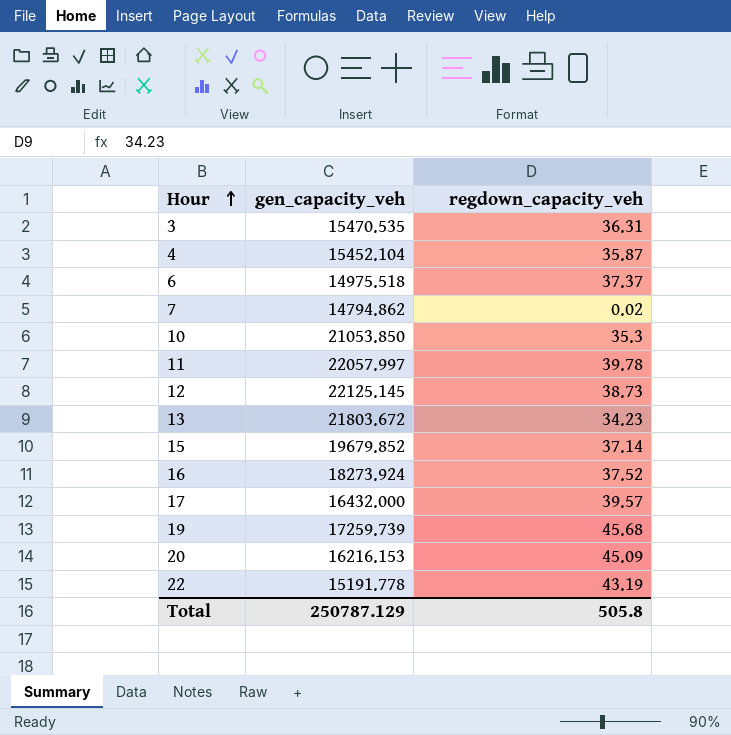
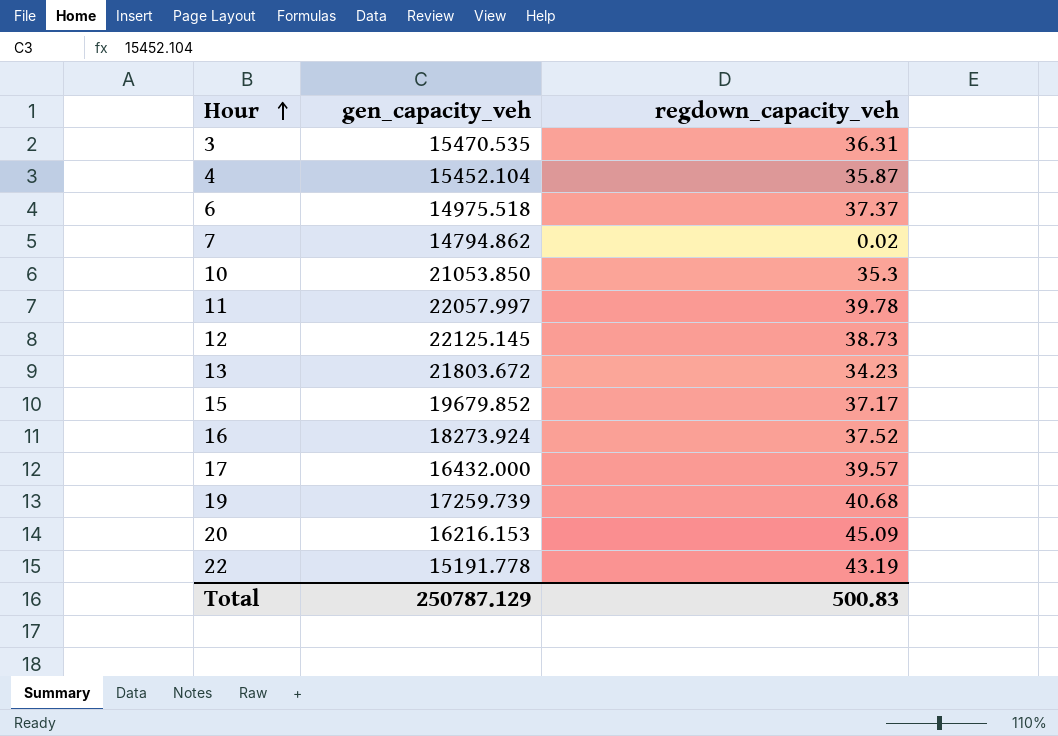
15 | regdown_capacity_veh: 37.14 -> 37.17
19 | regdown_capacity_veh: 45.68 -> 40.68
Total | regdown_capacity_veh: 505.8 -> 500.83

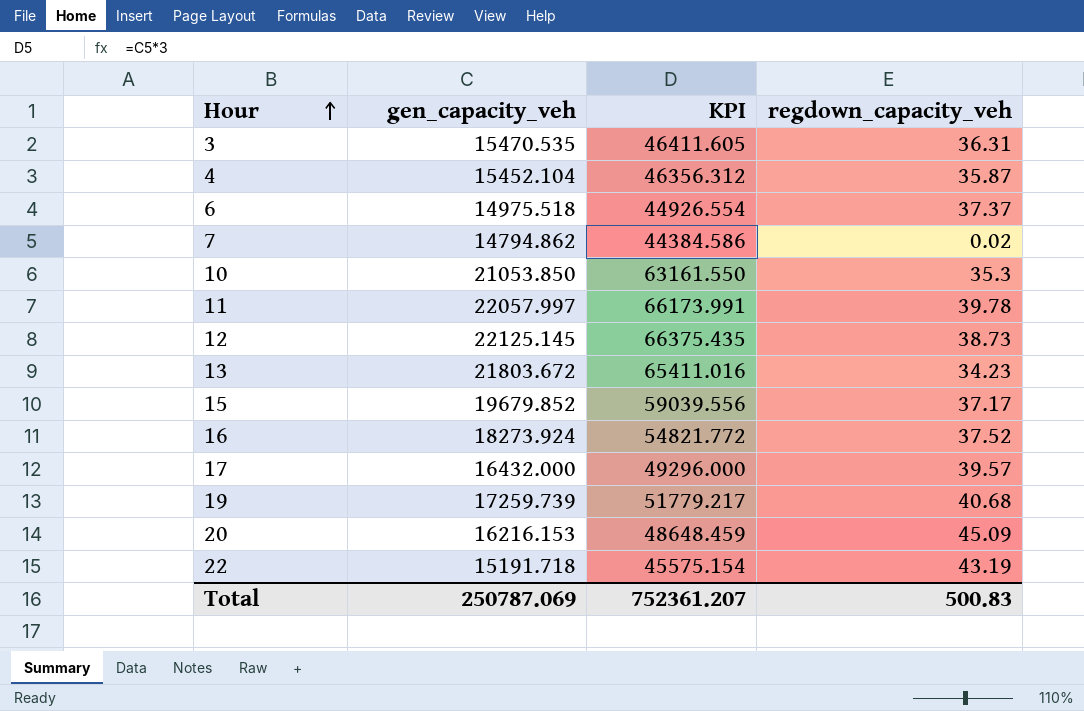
column KPI | formula: none -> [gen_capacity_veh] * 3
22 | gen_capacity_veh: 15191.778 -> 15191.718
Total | gen_capacity_veh: 250787.129 -> 250787.069

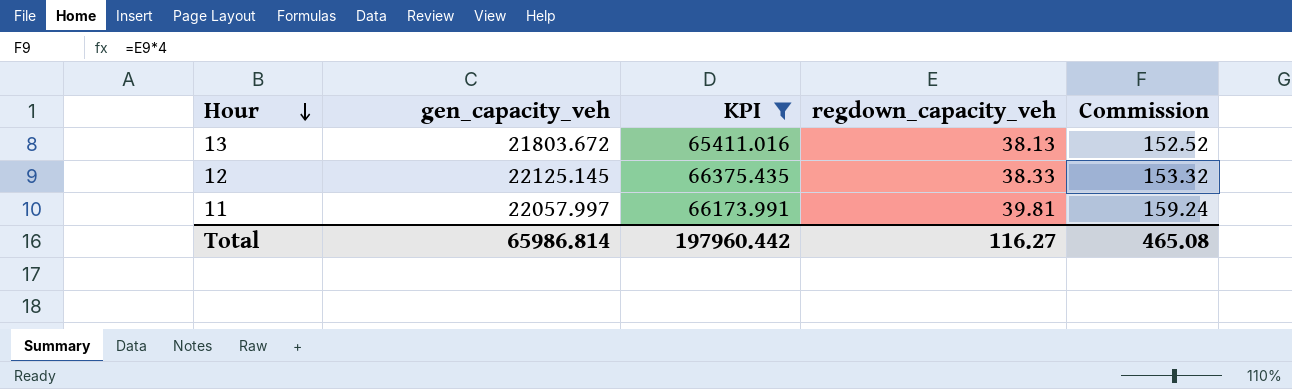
filter: none -> KPI >= 65411.016
row order: Hour ascending -> Hour descending
column Commission | formula: none -> [regdown_capacity_veh] * 4
13 | regdown_capacity_veh: 34.23 -> 38.13
12 | regdown_capacity_veh: 38.73 -> 38.33
11 | regdown_capacity_veh: 39.78 -> 39.81
Total | gen_capacity_veh: 250787.069 -> 65986.814
Total | KPI: 752361.207 -> 197960.442
Total | regdown_capacity_veh: 500.83 -> 116.27

